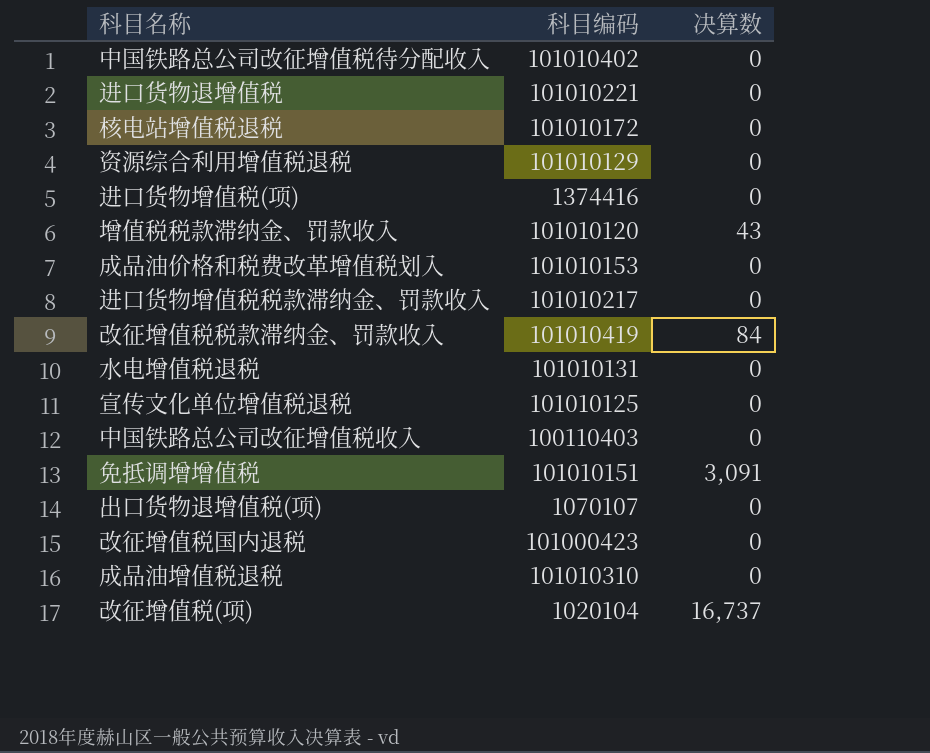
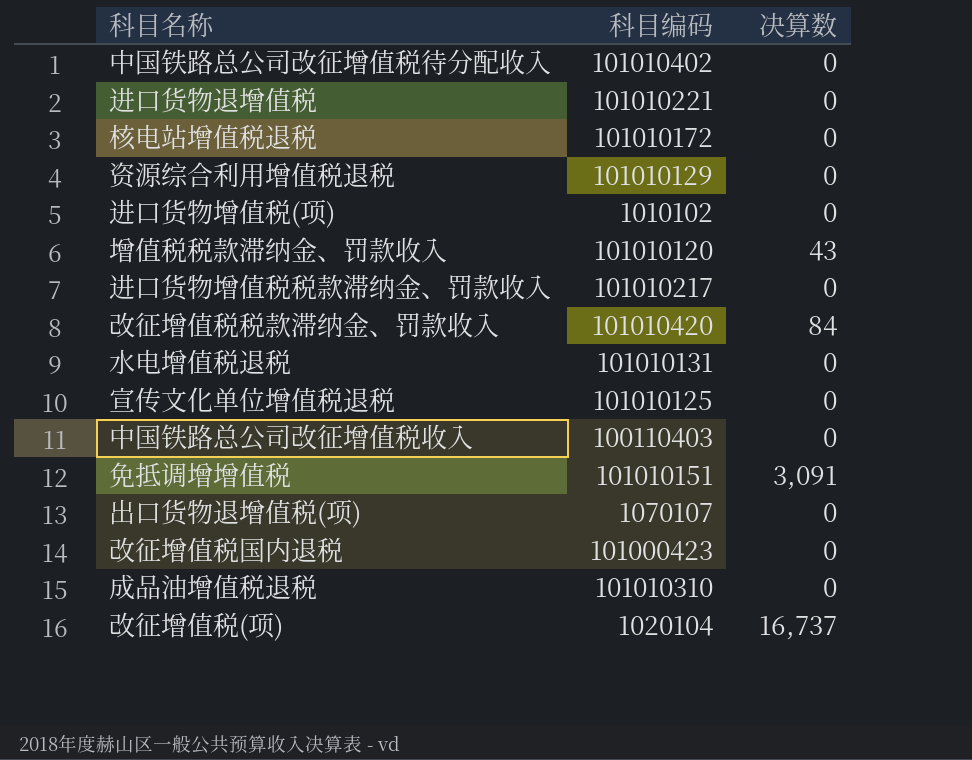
row 成品油价格和税费改革增值税划入: 101010153 | 0 -> none
进口货物增值税(项) | 科目编码: 1374416 -> 1010102
改征增值税税款滞纳金、罚款收入 | 科目编码: 101010419 -> 101010420

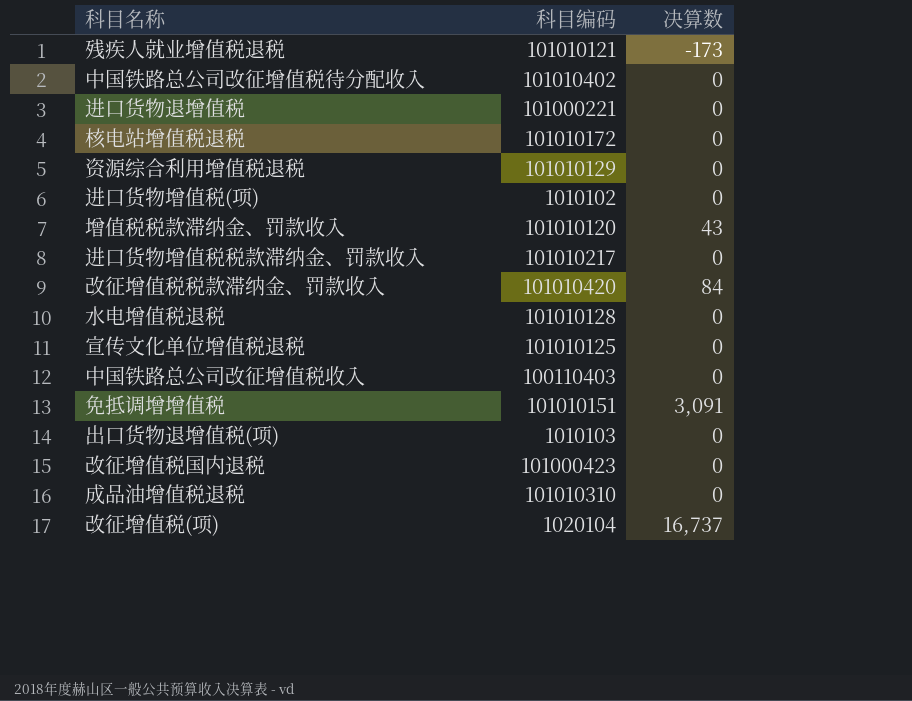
row 残疾人就业增值税退税: none -> 101010121 | -173
进口货物退增值税 | 科目编码: 101010221 -> 101000221
水电增值税退税 | 科目编码: 101010131 -> 101010128
出口货物退增值税(项) | 科目编码: 1070107 -> 1010103

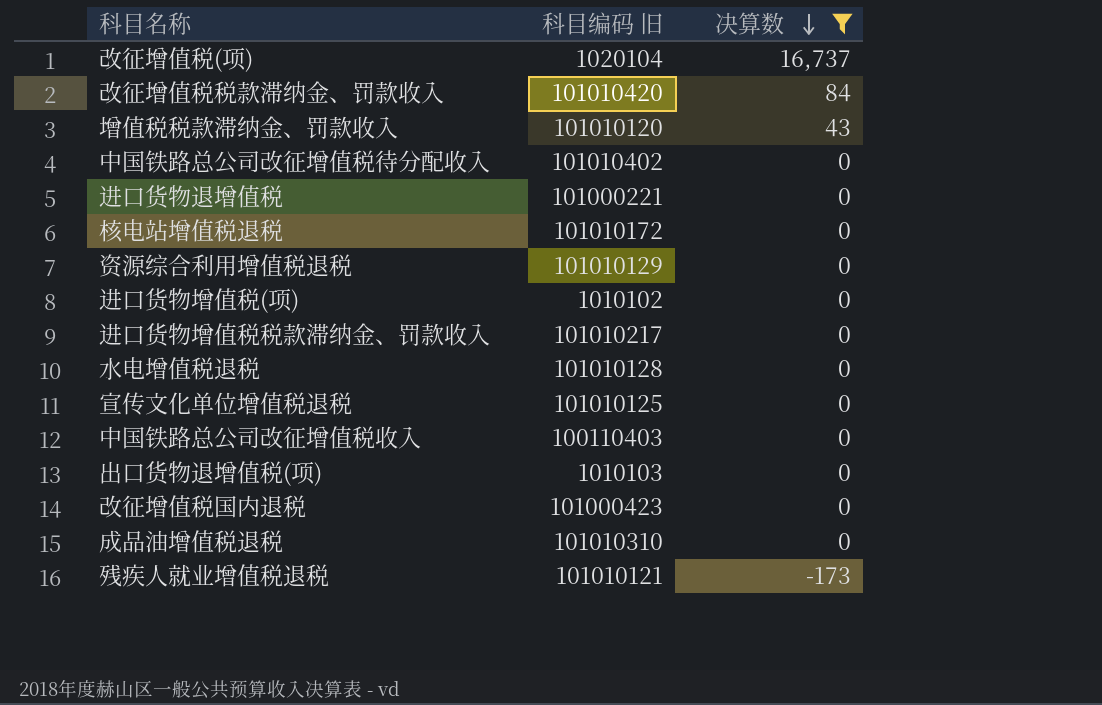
filter: none -> 决算数 != 3,091
row order: none -> 决算数 descending
column name: 科目编码 -> 科目编码 旧

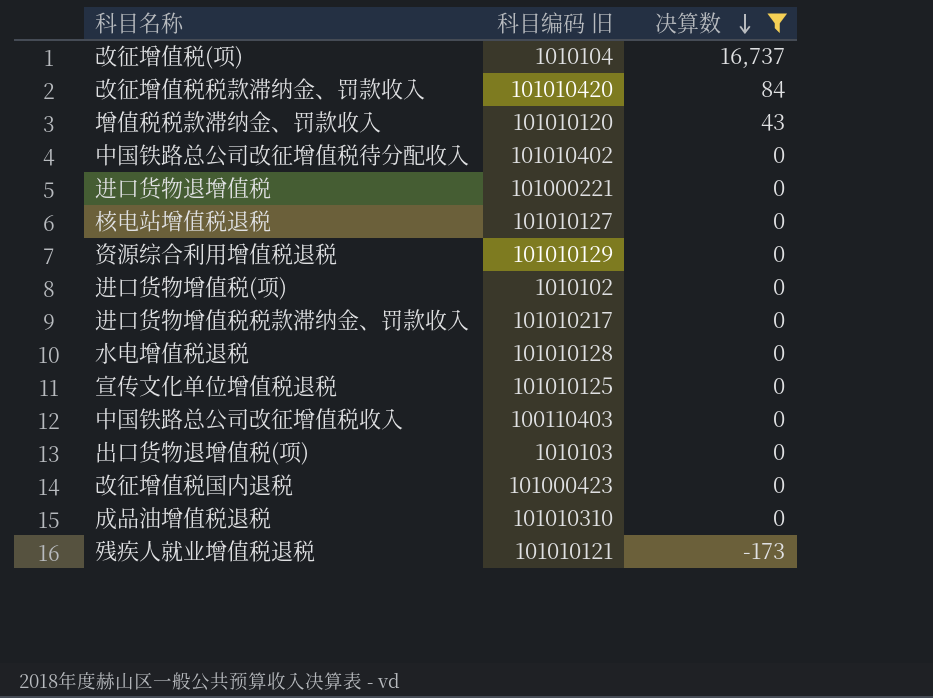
改征增值税(项) | 科目编码 旧: 1020104 -> 1010104
核电站增值税退税 | 科目编码 旧: 101010172 -> 101010127

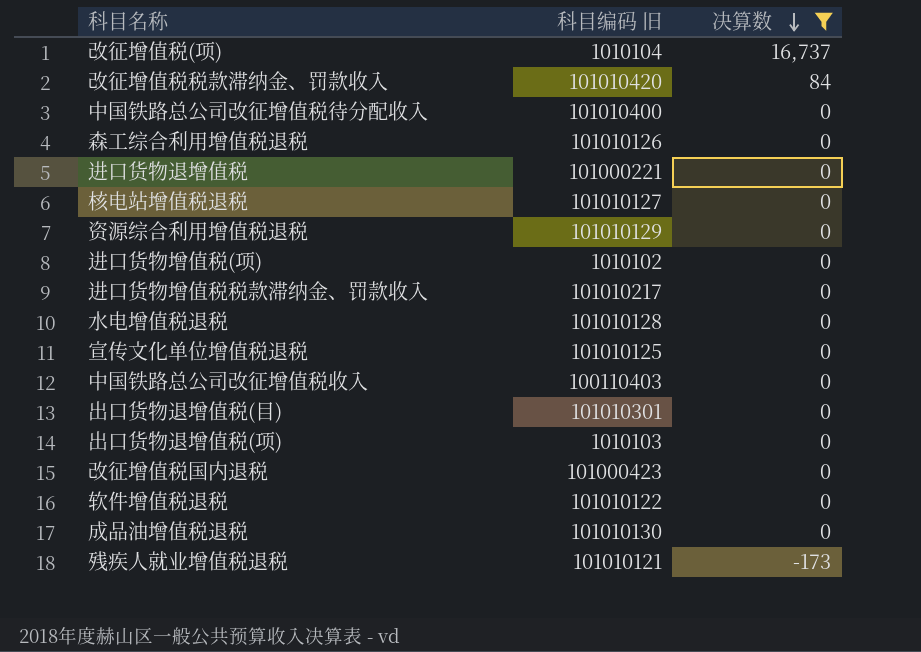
row 增值税税款滞纳金、罚款收入: 101010120 | 43 -> none
中国铁路总公司改征增值税待分配收入 | 科目编码 旧: 101010402 -> 101010400
row 森工综合利用增值税退税: none -> 101010126 | 0
row 出口货物退增值税(目): none -> 101010301 | 0
row 软件增值税退税: none -> 101010122 | 0
成品油增值税退税 | 科目编码 旧: 101010310 -> 101010130

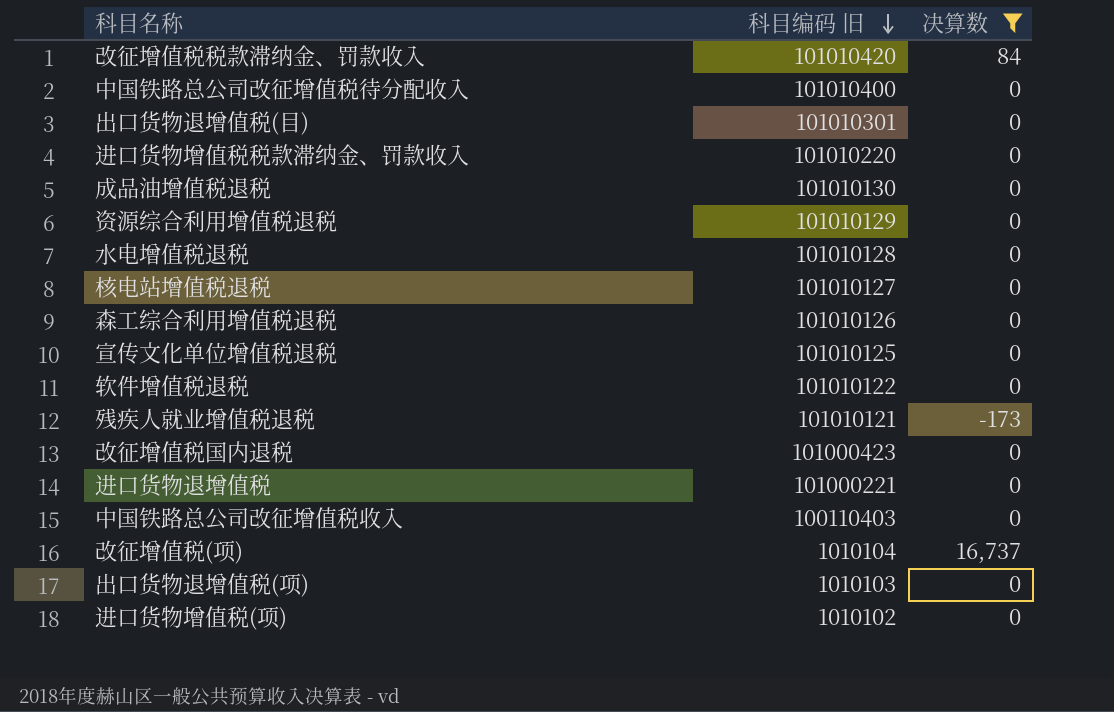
row order: 决算数 descending -> 科目编码 旧 descending
进口货物增值税税款滞纳金、罚款收入 | 科目编码 旧: 101010217 -> 101010220

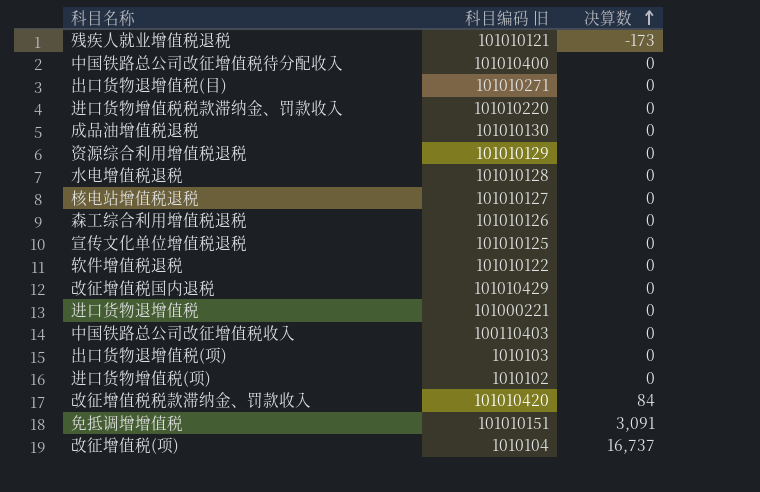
filter: 决算数 != 3,091 -> none
row order: 科目编码 旧 descending -> 决算数 ascending
出口货物退增值税(目) | 科目编码 旧: 101010301 -> 101010271
改征增值税国内退税 | 科目编码 旧: 101000423 -> 101010429

